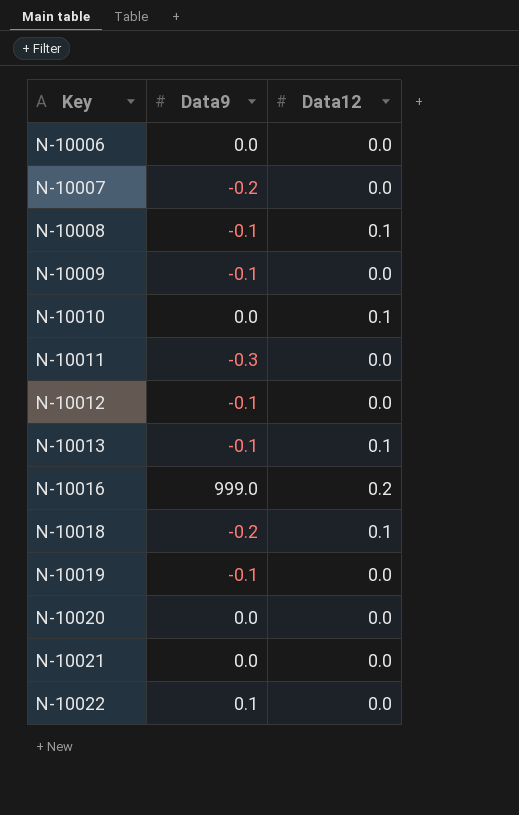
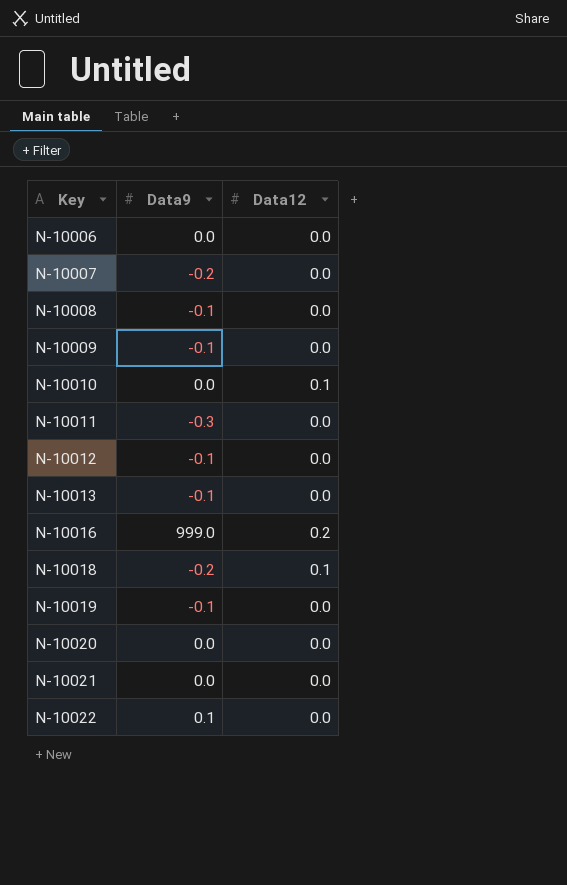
N-10008 | Data12: 0.1 -> 0.0
N-10013 | Data12: 0.1 -> 0.0

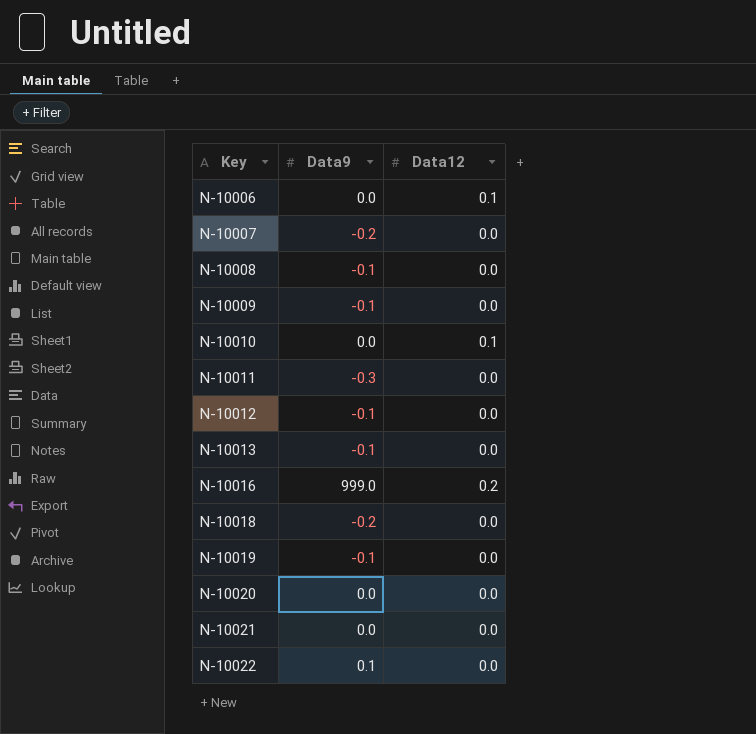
N-10006 | Data12: 0.0 -> 0.1
N-10018 | Data12: 0.1 -> 0.0

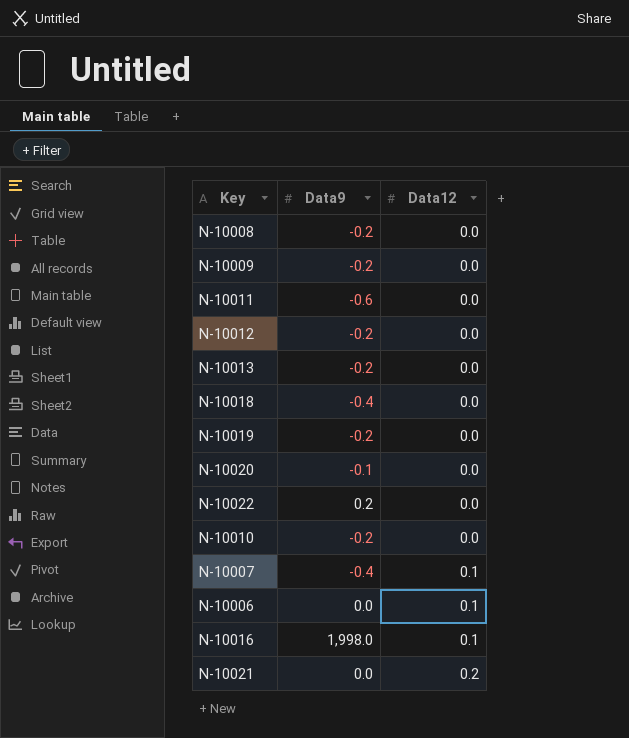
row order: Key ascending -> Data12 ascending
N-10008 | Data9: -0.1 -> -0.2
N-10009 | Data9: -0.1 -> -0.2
N-10011 | Data9: -0.3 -> -0.6
N-10012 | Data9: -0.1 -> -0.2
N-10013 | Data9: -0.1 -> -0.2
N-10018 | Data9: -0.2 -> -0.4
N-10019 | Data9: -0.1 -> -0.2
N-10020 | Data9: 0.0 -> -0.1
N-10022 | Data9: 0.1 -> 0.2
N-10010 | Data9: 0.0 -> -0.2
N-10010 | Data12: 0.1 -> 0.0
N-10007 | Data9: -0.2 -> -0.4
N-10007 | Data12: 0.0 -> 0.1
N-10016 | Data9: 999.0 -> 1,998.0
N-10016 | Data12: 0.2 -> 0.1
N-10021 | Data12: 0.0 -> 0.2

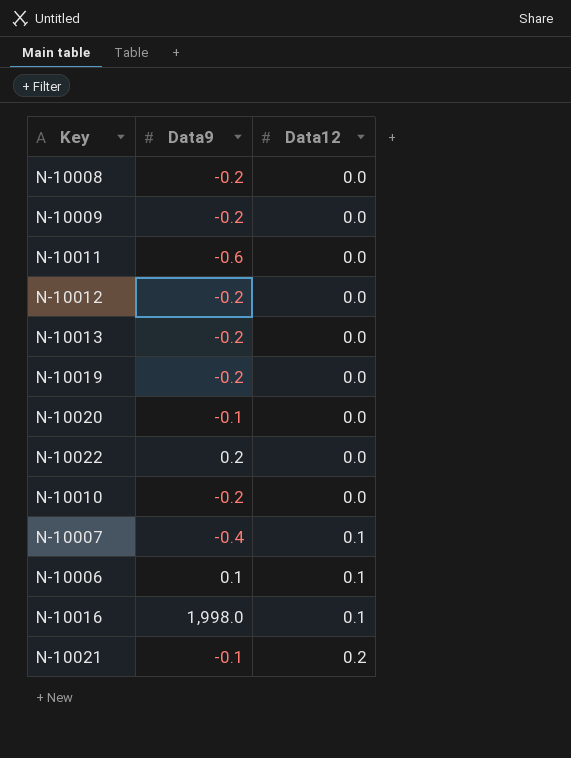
row N-10018: -0.4 | 0.0 -> none
N-10006 | Data9: 0.0 -> 0.1
N-10021 | Data9: 0.0 -> -0.1

